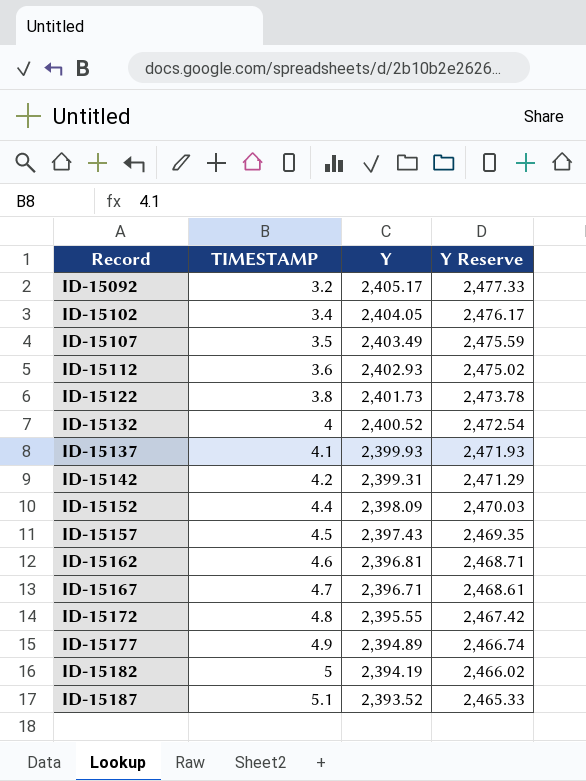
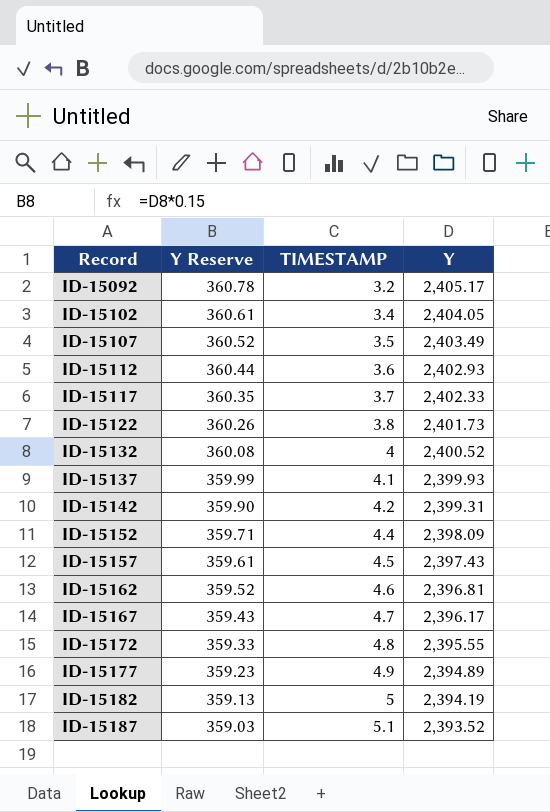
column Y Reserve | formula: [Y] * 1.03 -> [Y] * 0.15
column Y Reserve | position: 4 -> 2
row ID-15117: none -> 360.35 | 3.7 | 2,402.33
ID-15167 | Y: 2,396.71 -> 2,396.17

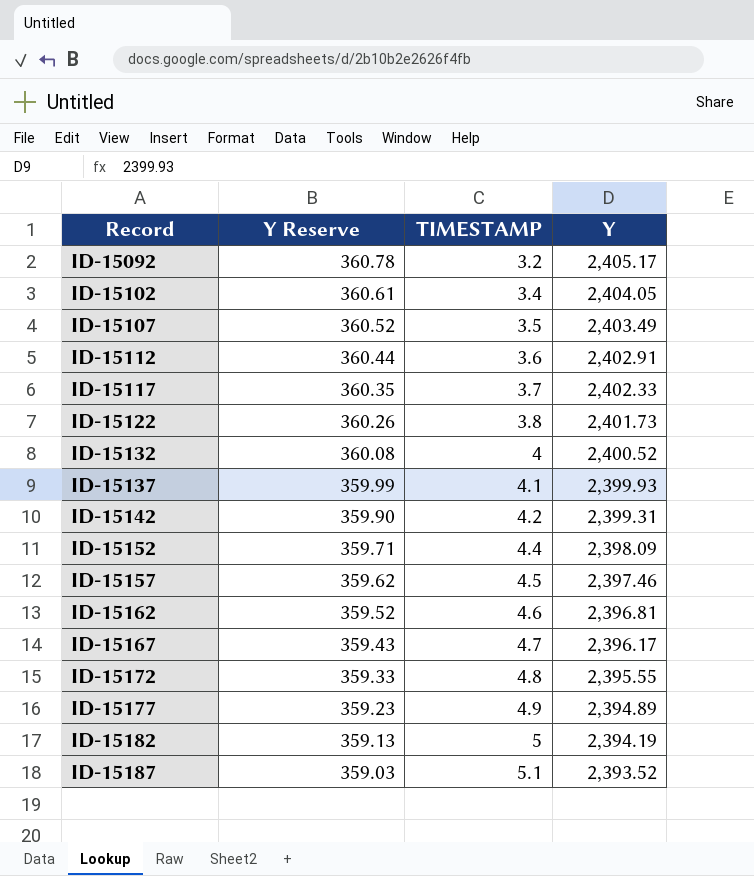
ID-15112 | Y: 2,402.93 -> 2,402.91
ID-15157 | Y Reserve: 359.61 -> 359.62
ID-15157 | Y: 2,397.43 -> 2,397.46

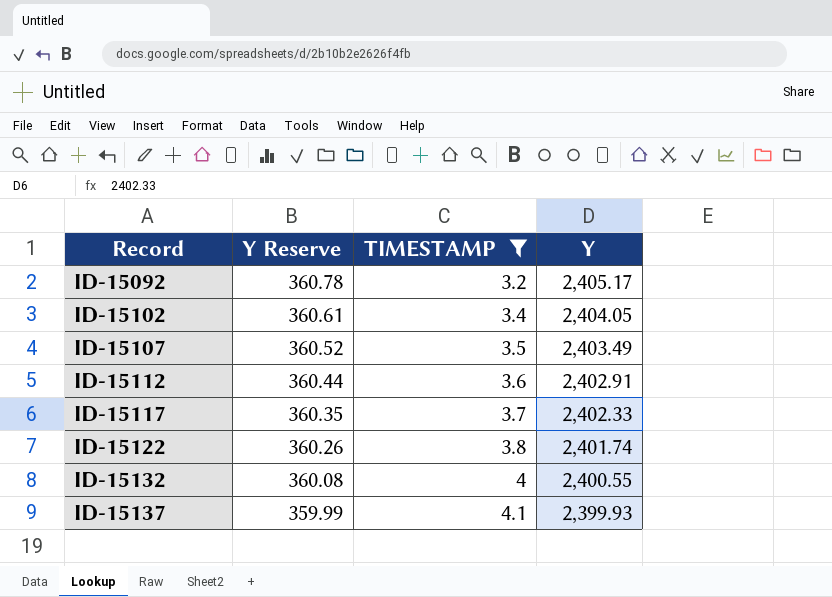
filter: none -> TIMESTAMP <= 4.1
ID-15122 | Y: 2,401.73 -> 2,401.74
ID-15132 | Y: 2,400.52 -> 2,400.55

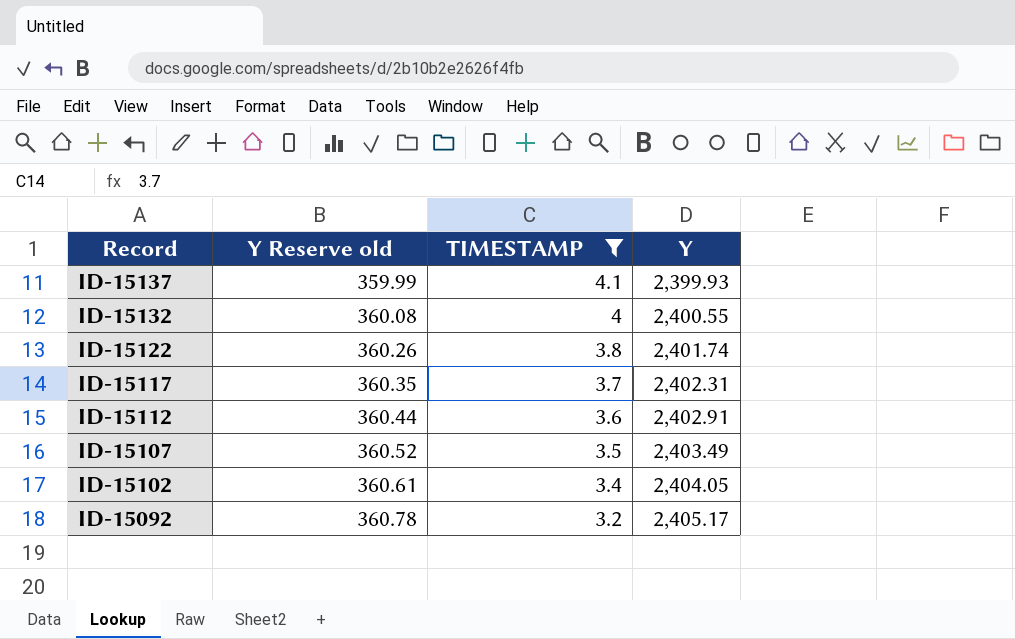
row order: Record ascending -> Record descending
column name: Y Reserve -> Y Reserve old
ID-15117 | Y: 2,402.33 -> 2,402.31

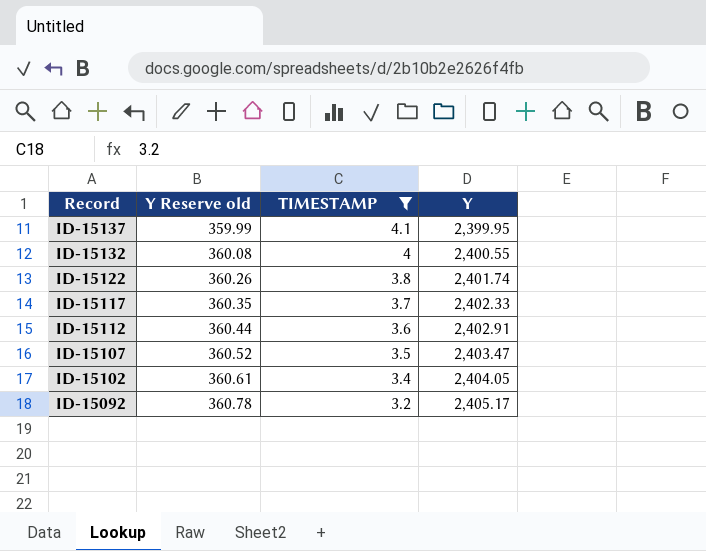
ID-15137 | Y: 2,399.93 -> 2,399.95
ID-15117 | Y: 2,402.31 -> 2,402.33
ID-15107 | Y: 2,403.49 -> 2,403.47

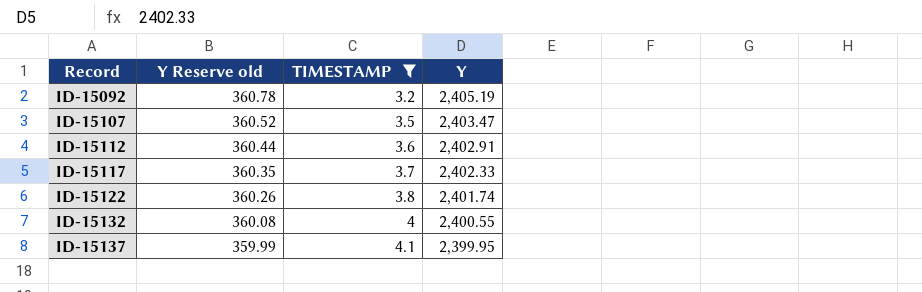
row order: Record descending -> Record ascending
row ID-15102: 360.61 | 3.4 | 2,404.05 -> none
ID-15092 | Y: 2,405.17 -> 2,405.19

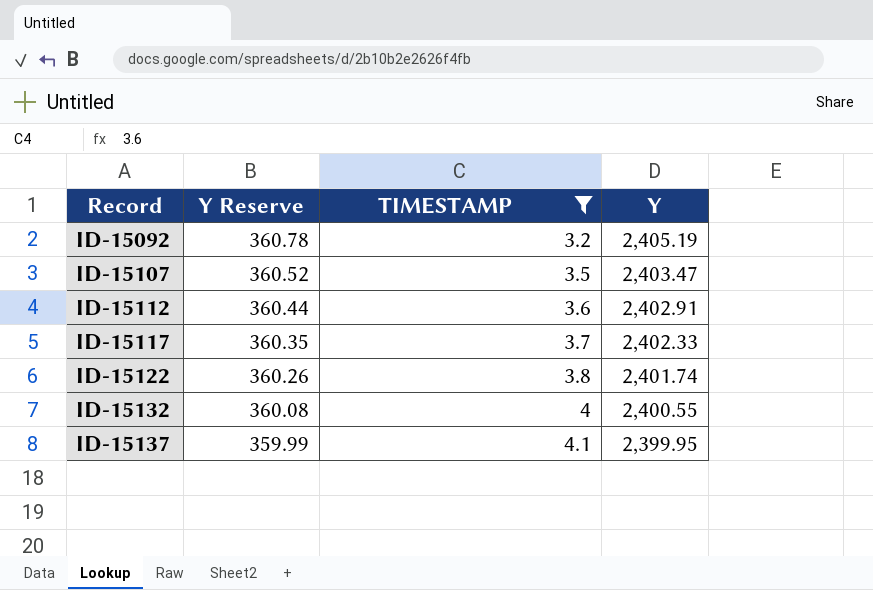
column name: Y Reserve old -> Y Reserve

